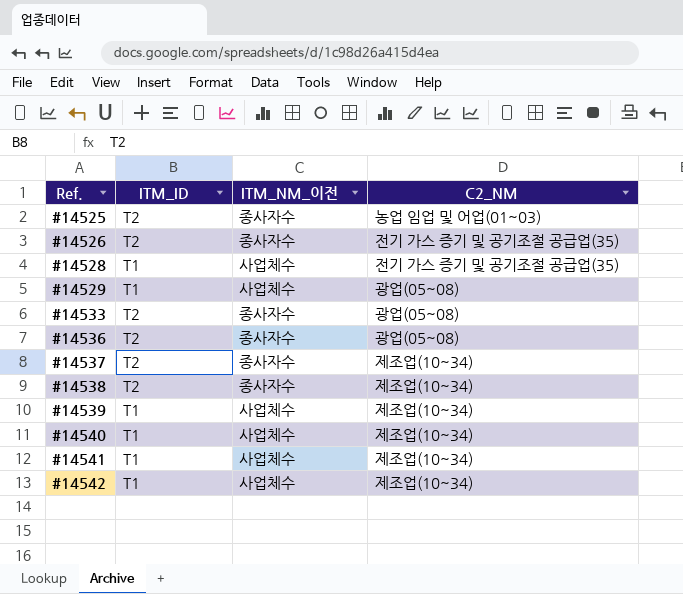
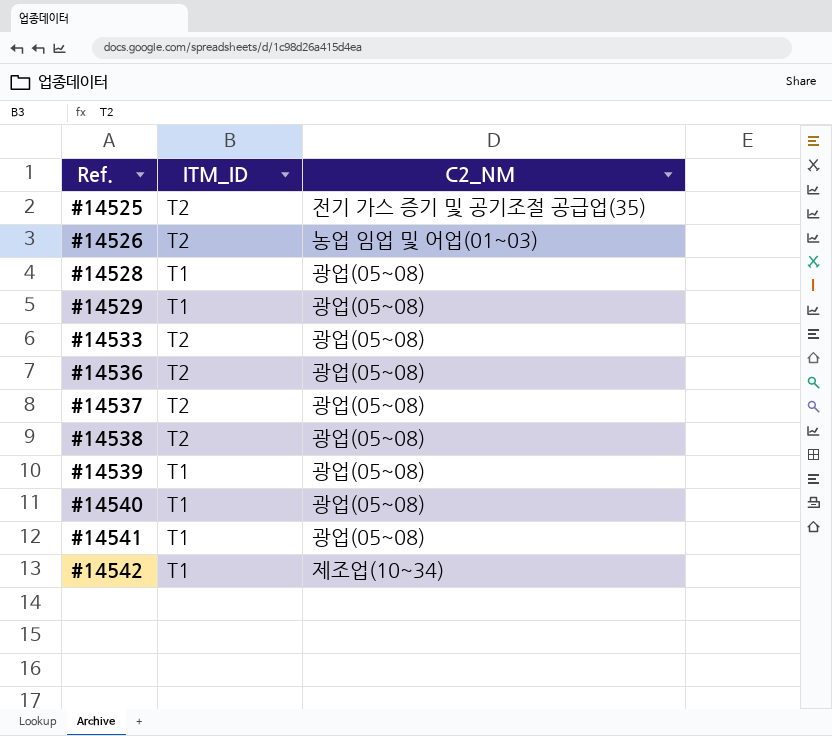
column ITM_NM_이전 | position: 3 -> none
#14525 | C2_NM: 농업 임업 및 어업(01~03) -> 전기 가스 증기 및 공기조절 공급업(35)
#14526 | C2_NM: 전기 가스 증기 및 공기조절 공급업(35) -> 농업 임업 및 어업(01~03)
#14528 | C2_NM: 전기 가스 증기 및 공기조절 공급업(35) -> 광업(05~08)
#14537 | C2_NM: 제조업(10~34) -> 광업(05~08)
#14538 | C2_NM: 제조업(10~34) -> 광업(05~08)
#14539 | C2_NM: 제조업(10~34) -> 광업(05~08)
#14540 | C2_NM: 제조업(10~34) -> 광업(05~08)
#14541 | C2_NM: 제조업(10~34) -> 광업(05~08)

